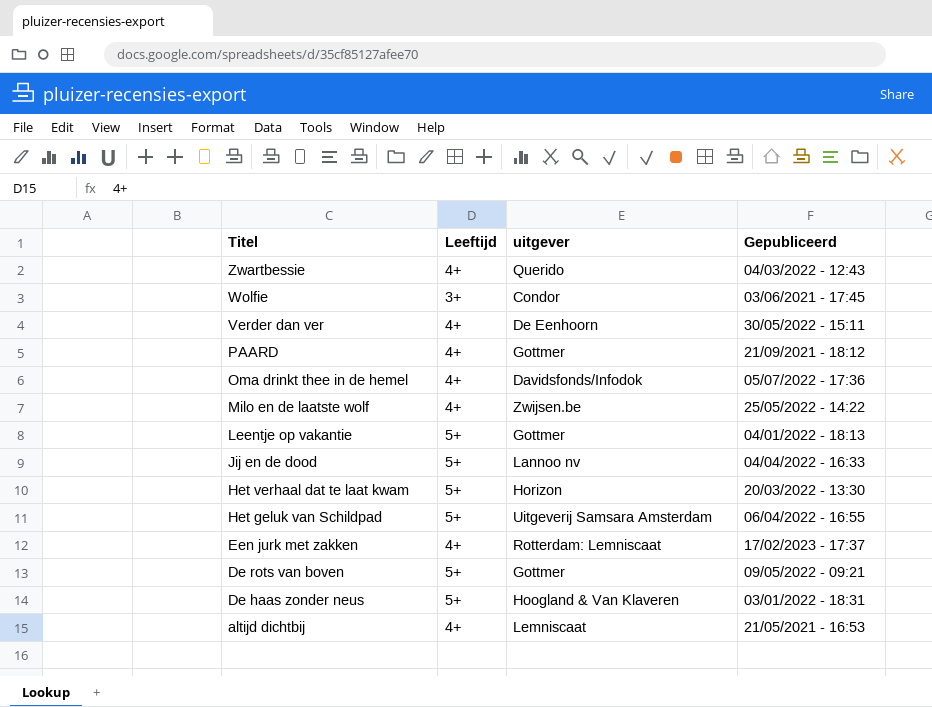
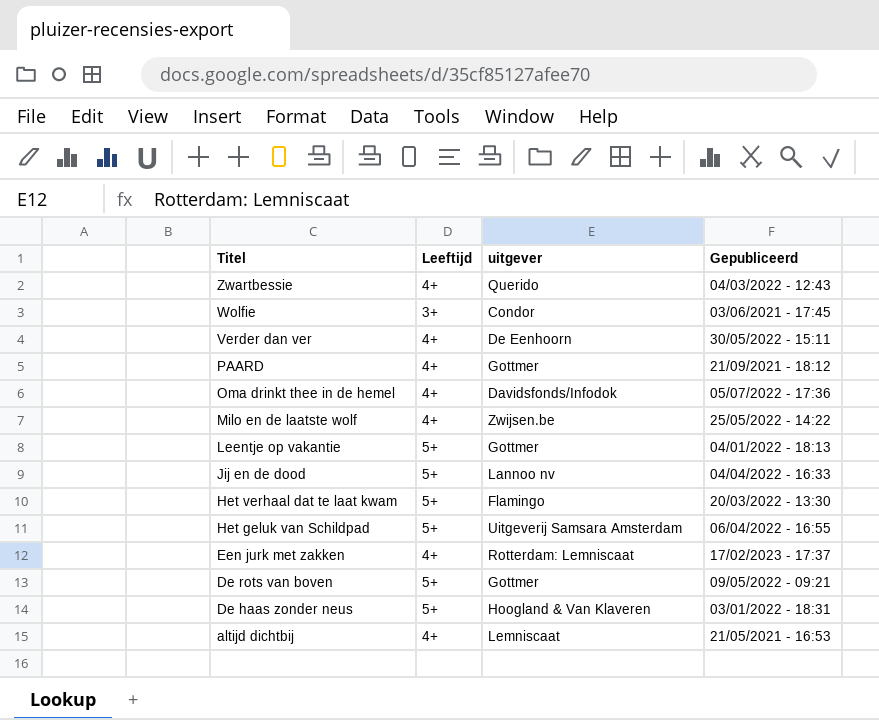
Het verhaal dat te laat kwam | uitgever: Horizon -> Flamingo

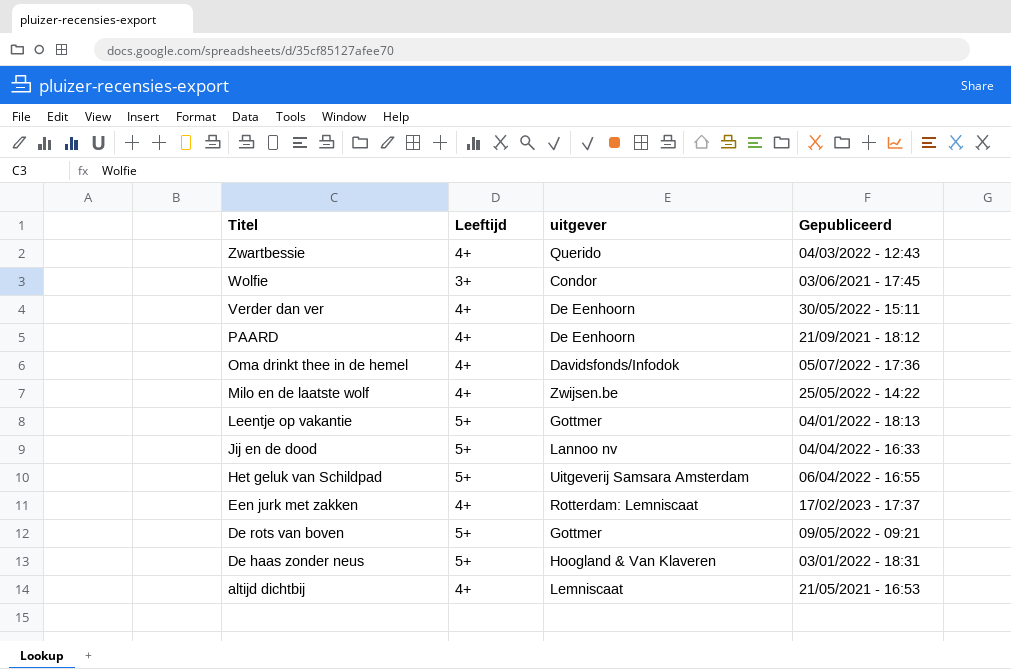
row Het verhaal dat te laat kwam: 5+ | Flamingo | 20/03/2022 - 13:30 -> none
PAARD | uitgever: Gottmer -> De Eenhoorn

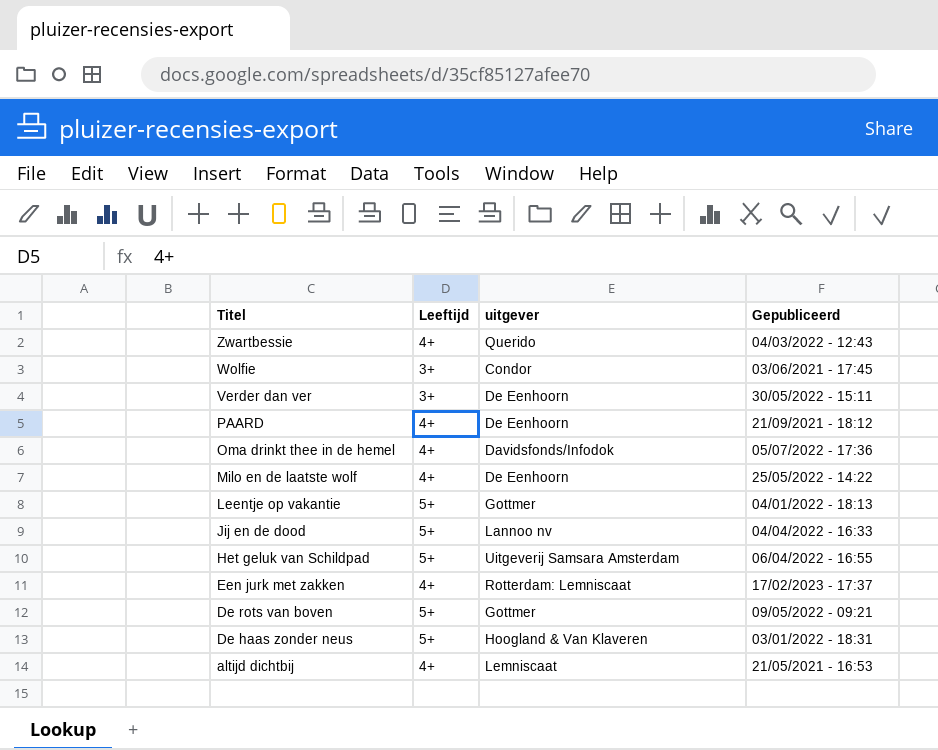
Verder dan ver | Leeftijd: 4+ -> 3+
Milo en de laatste wolf | uitgever: Zwijsen.be -> De Eenhoorn

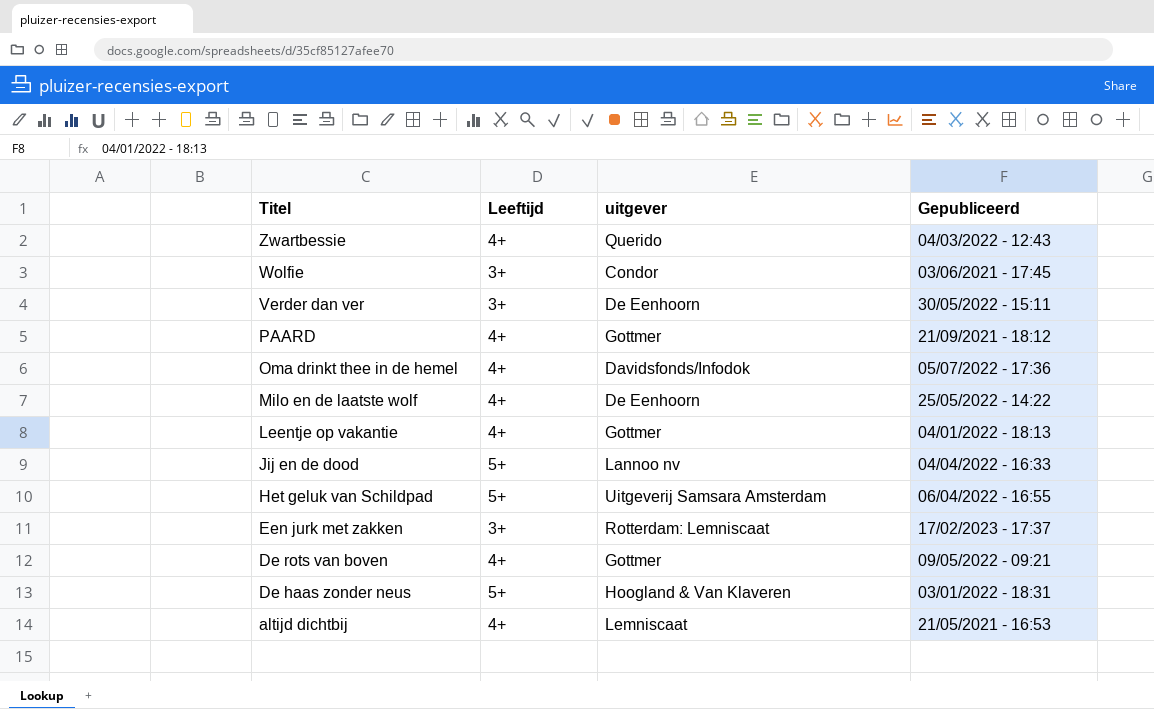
PAARD | uitgever: De Eenhoorn -> Gottmer
Leentje op vakantie | Leeftijd: 5+ -> 4+
Een jurk met zakken | Leeftijd: 4+ -> 3+
De rots van boven | Leeftijd: 5+ -> 4+

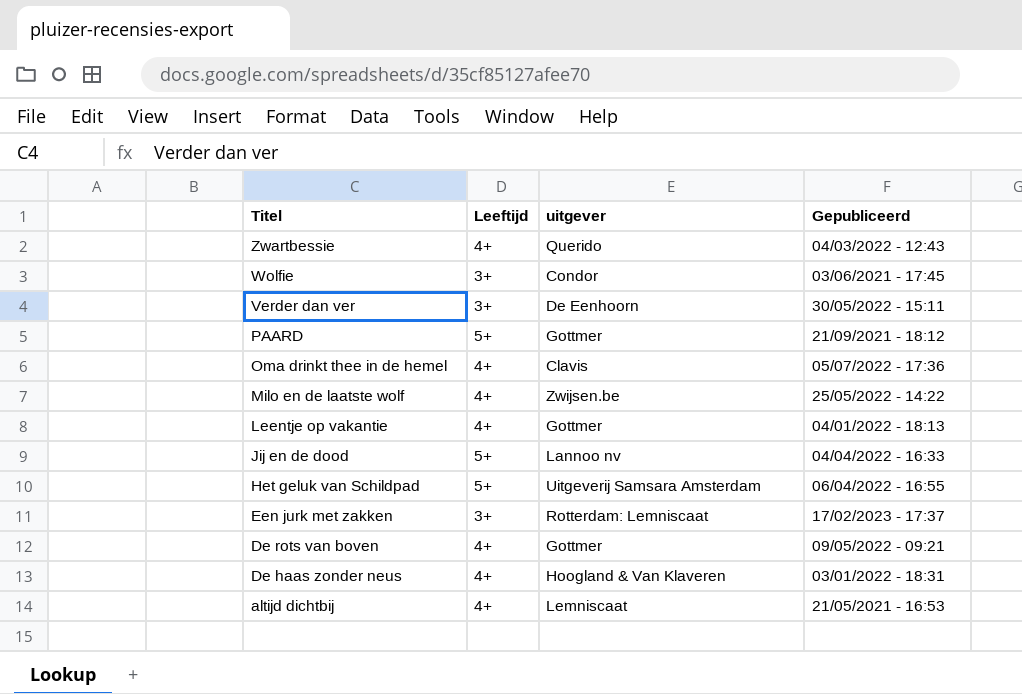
PAARD | Leeftijd: 4+ -> 5+
Oma drinkt thee in de hemel | uitgever: Davidsfonds/Infodok -> Clavis
Milo en de laatste wolf | uitgever: De Eenhoorn -> Zwijsen.be
De haas zonder neus | Leeftijd: 5+ -> 4+

